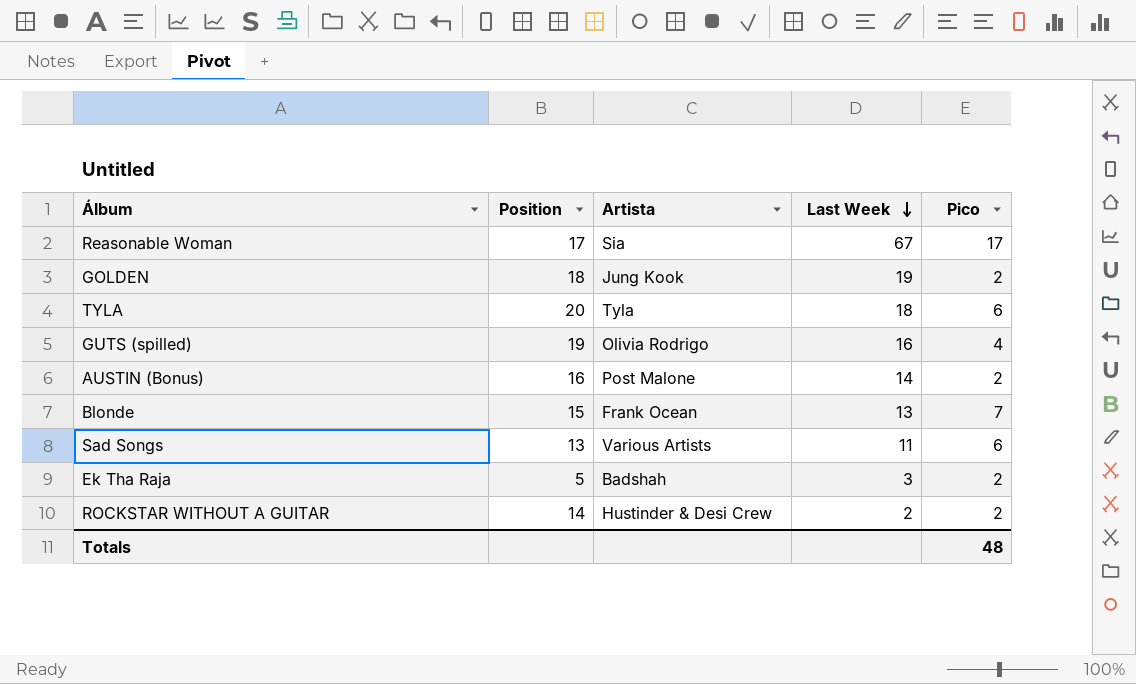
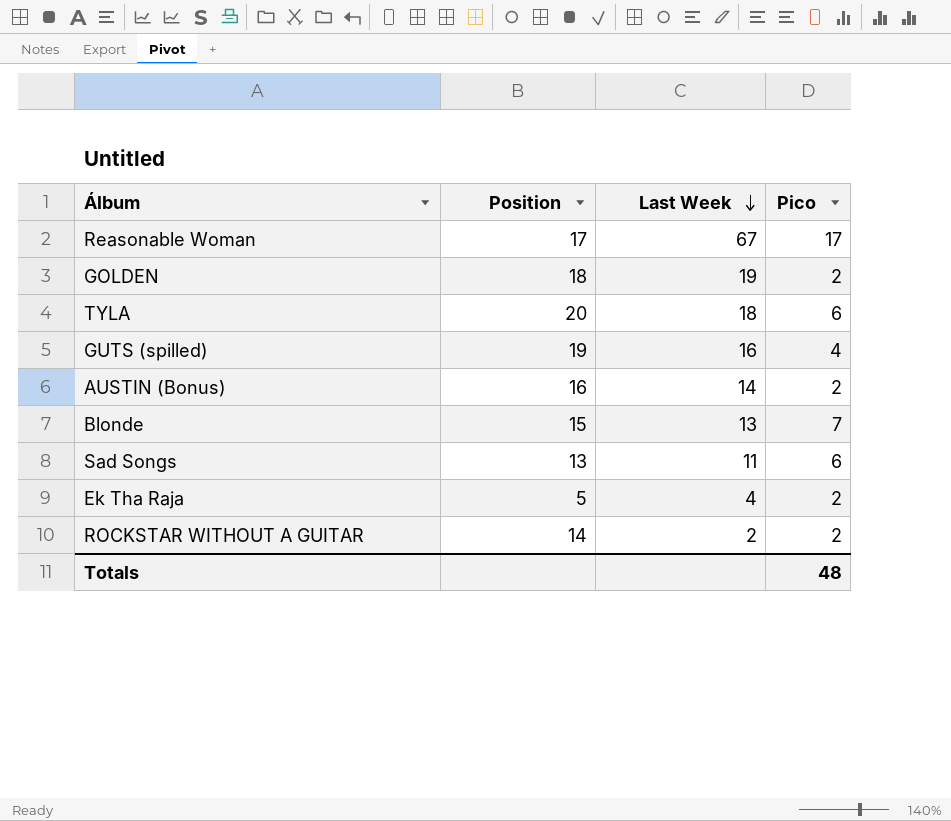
column Artista | position: 3 -> none
Ek Tha Raja | Last Week: 3 -> 4

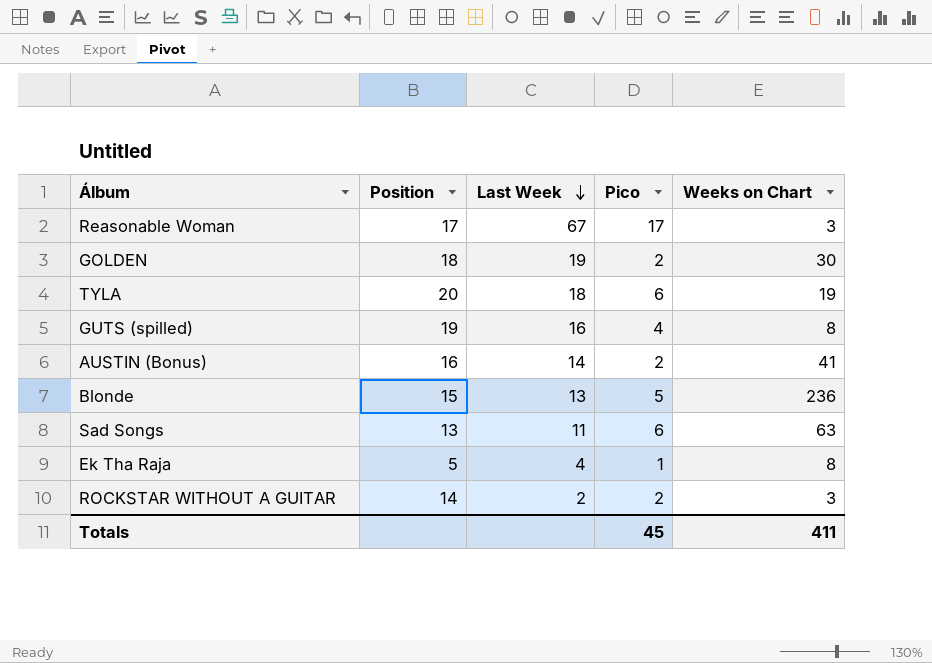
column Weeks on Chart | position: none -> 5
Blonde | Pico: 7 -> 5
Ek Tha Raja | Pico: 2 -> 1
Totals | Pico: 48 -> 45

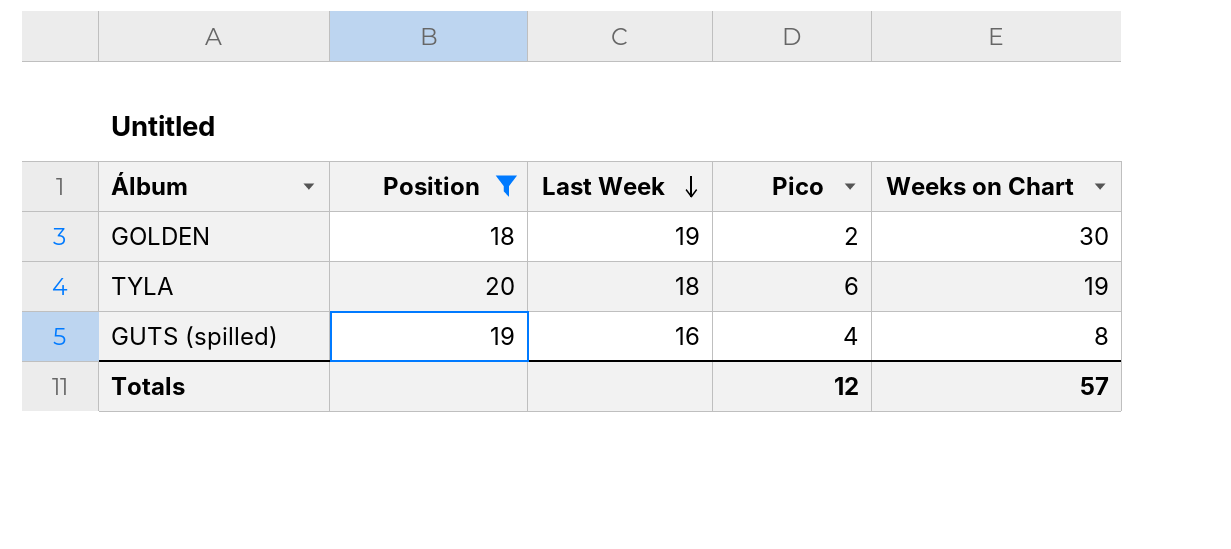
filter: none -> Position >= 18
Totals | Pico: 45 -> 12
Totals | Weeks on Chart: 411 -> 57

